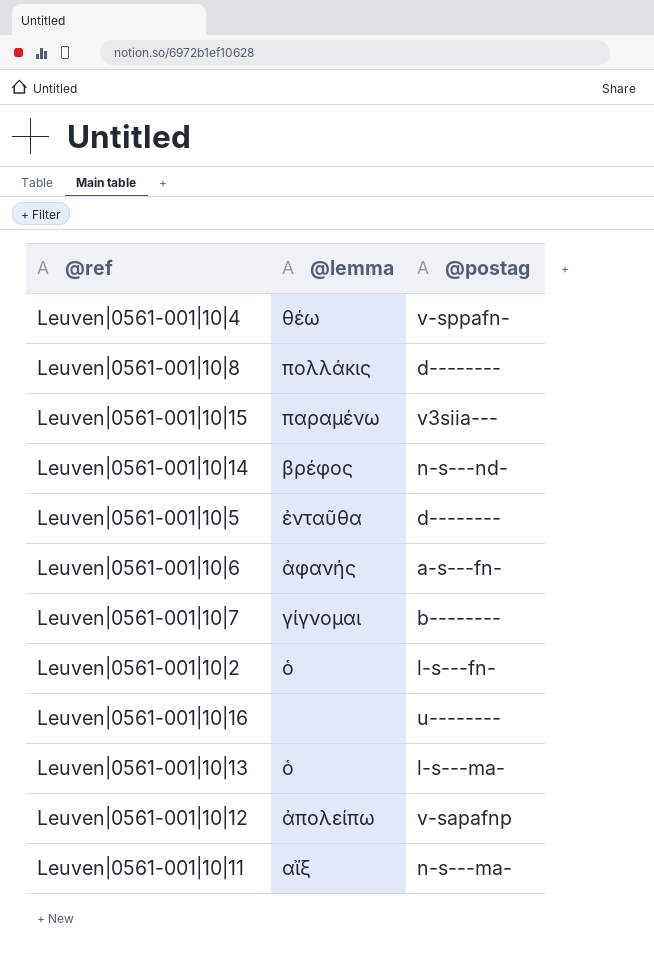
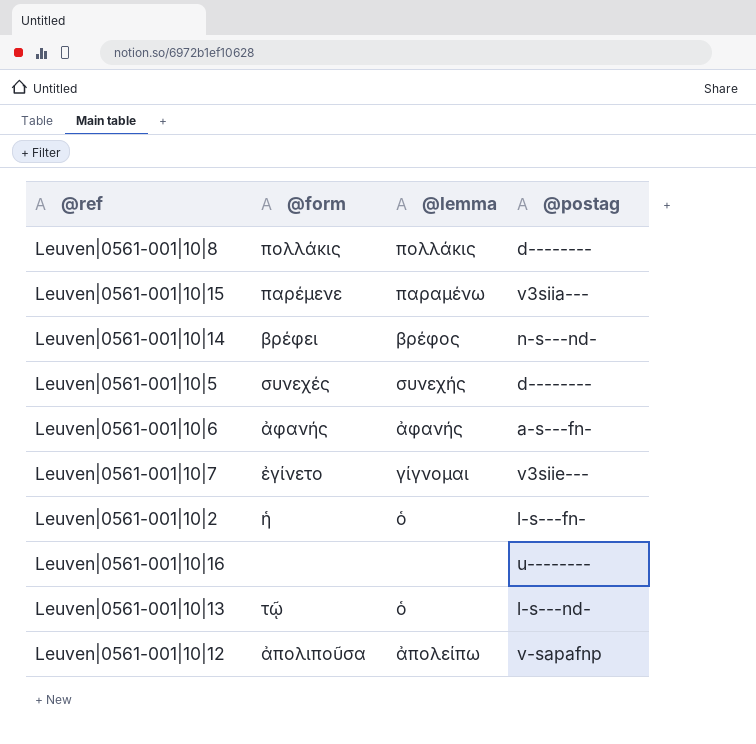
column @form | position: none -> 2
row Leuven|0561-001|10|4: θέω | v-sppafn- -> none
row Leuven|0561-001|10|11: αἴξ | n-s---ma- -> none
Leuven|0561-001|10|5 | @lemma: ἐνταῦθα -> συνεχής
Leuven|0561-001|10|7 | @postag: b-------- -> v3siie---
Leuven|0561-001|10|13 | @postag: l-s---ma- -> l-s---nd-

